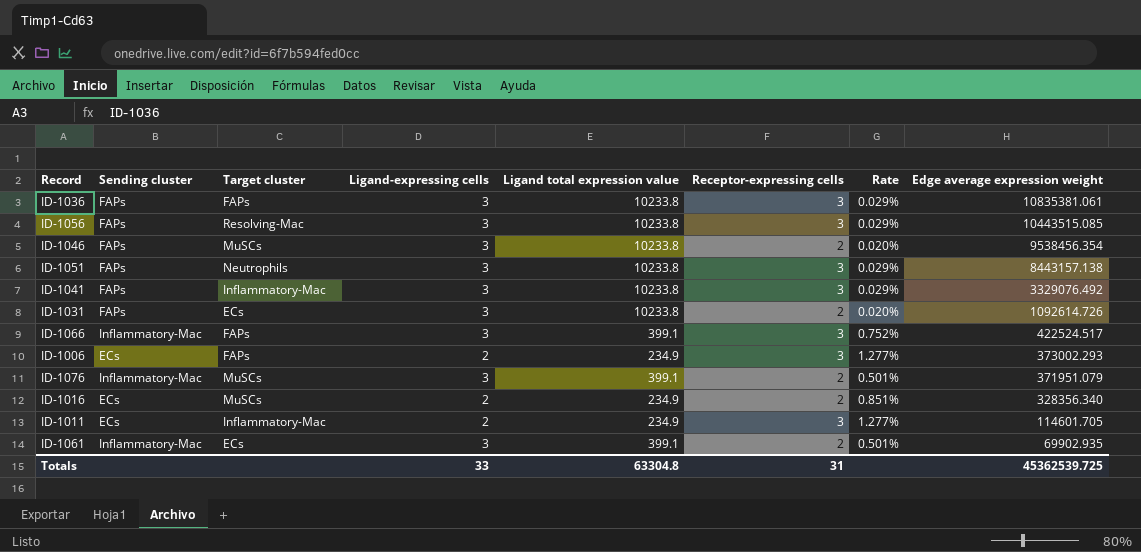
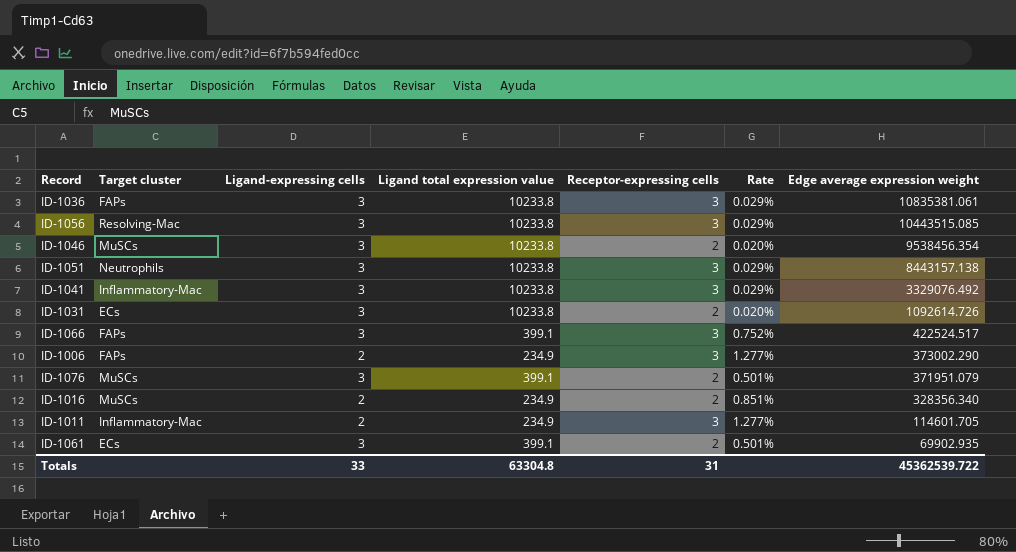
column Sending cluster | position: 2 -> none
ID-1006 | Edge average expression weight: 373002.293 -> 373002.290
Totals | Edge average expression weight: 45362539.725 -> 45362539.722

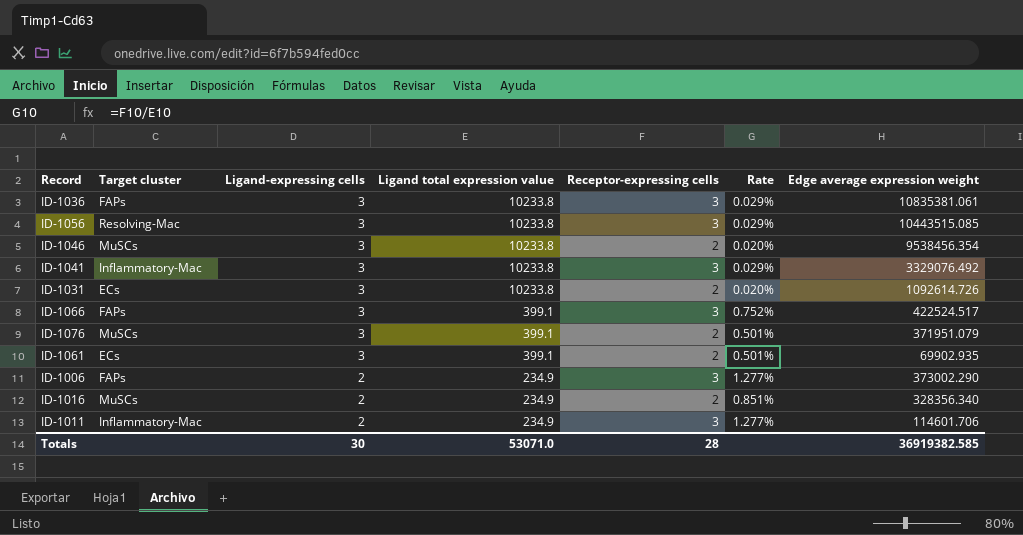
row order: Edge average expression weight descending -> Ligand-expressing cells descending
row ID-1051: Neutrophils | 3 | 10233.8 | 3 | 0.029% | 8443157.138 -> none
ID-1011 | Edge average expression weight: 114601.705 -> 114601.706
Totals | Ligand-expressing cells: 33 -> 30
Totals | Ligand total expression value: 63304.8 -> 53071.0
Totals | Receptor-expressing cells: 31 -> 28
Totals | Edge average expression weight: 45362539.722 -> 36919382.585

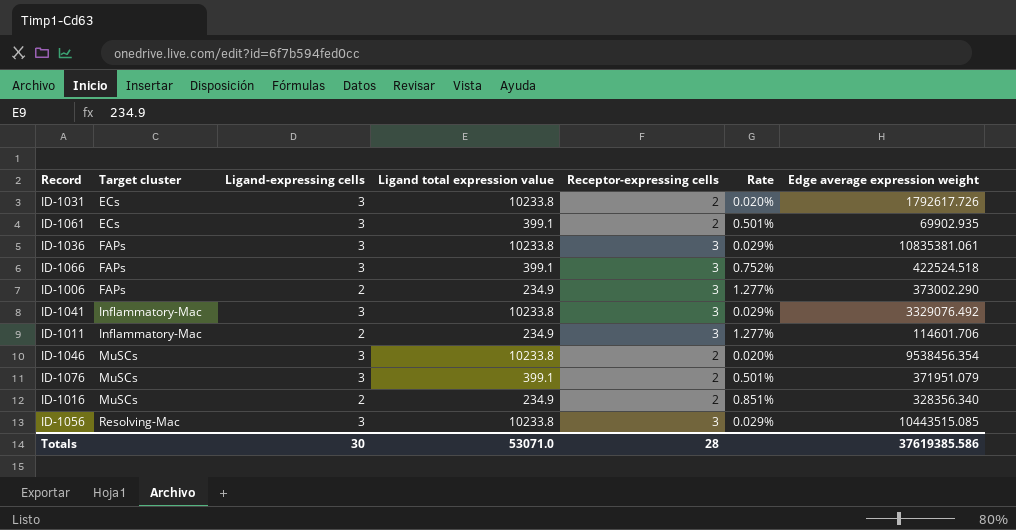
row order: Ligand-expressing cells descending -> Target cluster ascending
ID-1031 | Edge average expression weight: 1092614.726 -> 1792617.726
ID-1066 | Edge average expression weight: 422524.517 -> 422524.518
Totals | Edge average expression weight: 36919382.585 -> 37619385.586

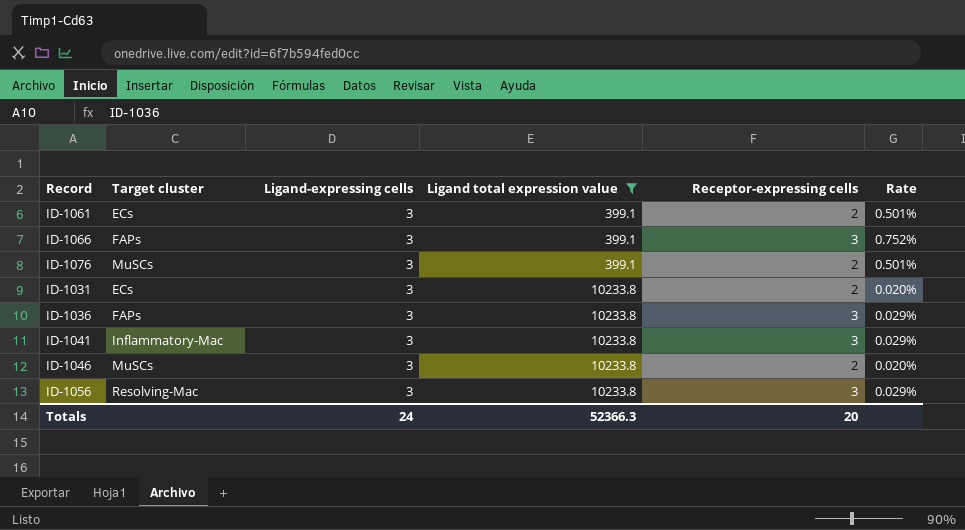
filter: none -> Ligand total expression value != 234.9
row order: Target cluster ascending -> Ligand total expression value ascending
column Edge average expression weight | position: 7 -> none
Totals | Ligand-expressing cells: 30 -> 24
Totals | Ligand total expression value: 53071.0 -> 52366.3
Totals | Receptor-expressing cells: 28 -> 20

